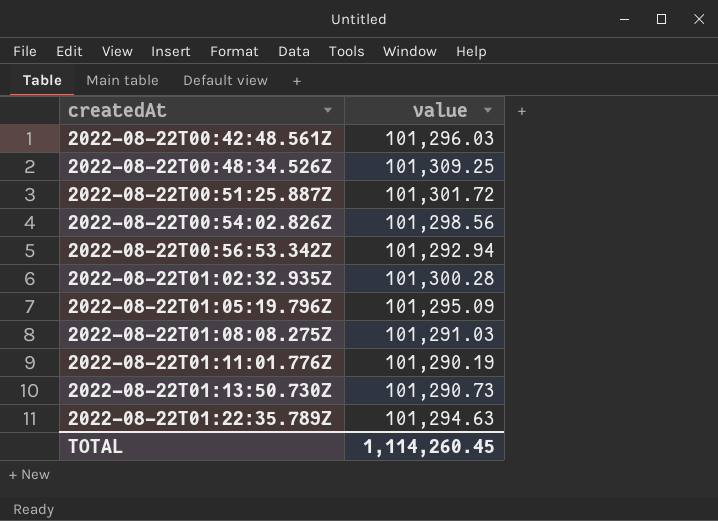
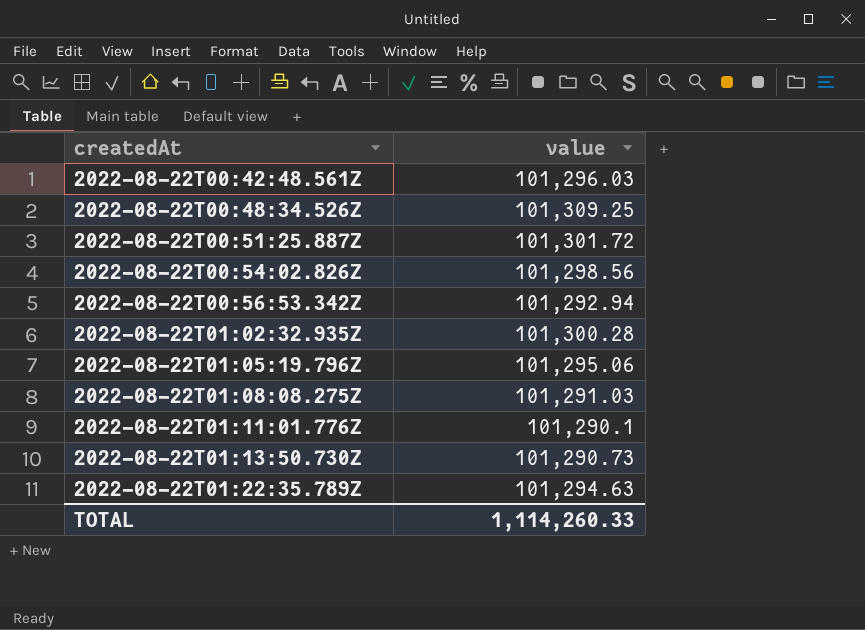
2022-08-22T01:05:19.796Z | value: 101,295.09 -> 101,295.06
2022-08-22T01:11:01.776Z | value: 101,290.19 -> 101,290.1
TOTAL | value: 1,114,260.45 -> 1,114,260.33

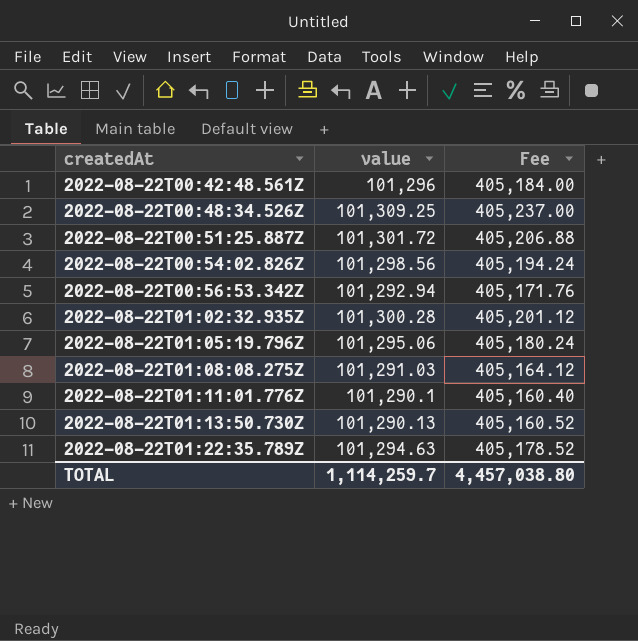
column Fee | formula: none -> [value] * 4
2022-08-22T00:42:48.561Z | value: 101,296.03 -> 101,296
2022-08-22T01:13:50.730Z | value: 101,290.73 -> 101,290.13
TOTAL | value: 1,114,260.33 -> 1,114,259.7

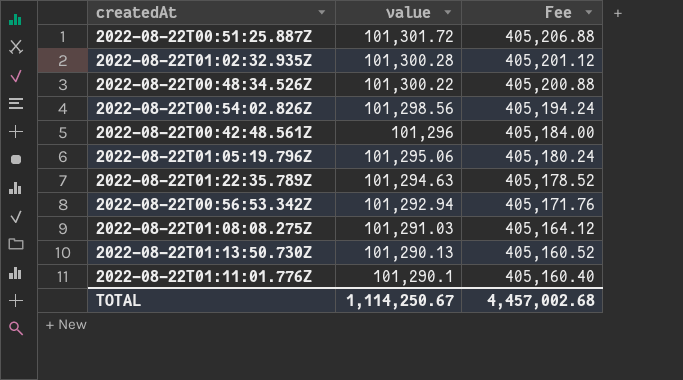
row order: createdAt ascending -> value descending
2022-08-22T00:48:34.526Z | value: 101,309.25 -> 101,300.22
2022-08-22T00:48:34.526Z | Fee: 405,237.00 -> 405,200.88
TOTAL | value: 1,114,259.7 -> 1,114,250.67
TOTAL | Fee: 4,457,038.80 -> 4,457,002.68

